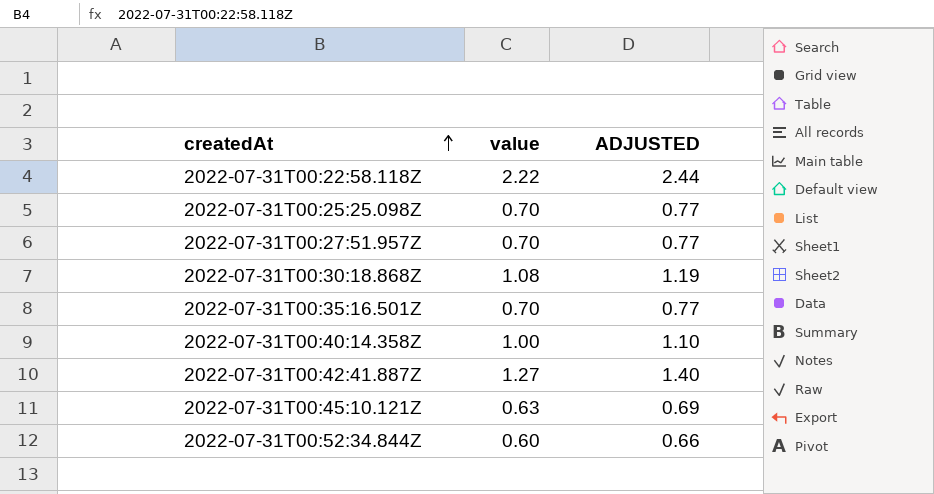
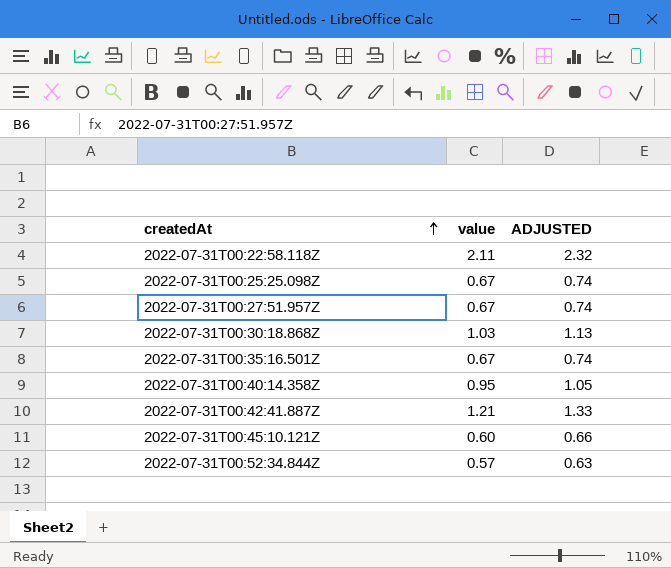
2022-07-31T00:22:58.118Z | value: 2.22 -> 2.11
2022-07-31T00:22:58.118Z | ADJUSTED: 2.44 -> 2.32
2022-07-31T00:25:25.098Z | value: 0.70 -> 0.67
2022-07-31T00:25:25.098Z | ADJUSTED: 0.77 -> 0.74
2022-07-31T00:27:51.957Z | value: 0.70 -> 0.67
2022-07-31T00:27:51.957Z | ADJUSTED: 0.77 -> 0.74
2022-07-31T00:30:18.868Z | value: 1.08 -> 1.03
2022-07-31T00:30:18.868Z | ADJUSTED: 1.19 -> 1.13
2022-07-31T00:35:16.501Z | value: 0.70 -> 0.67
2022-07-31T00:35:16.501Z | ADJUSTED: 0.77 -> 0.74
2022-07-31T00:40:14.358Z | value: 1.00 -> 0.95
2022-07-31T00:40:14.358Z | ADJUSTED: 1.10 -> 1.05
2022-07-31T00:42:41.887Z | value: 1.27 -> 1.21
2022-07-31T00:42:41.887Z | ADJUSTED: 1.40 -> 1.33
2022-07-31T00:45:10.121Z | value: 0.63 -> 0.60
2022-07-31T00:45:10.121Z | ADJUSTED: 0.69 -> 0.66
2022-07-31T00:52:34.844Z | value: 0.60 -> 0.57
2022-07-31T00:52:34.844Z | ADJUSTED: 0.66 -> 0.63

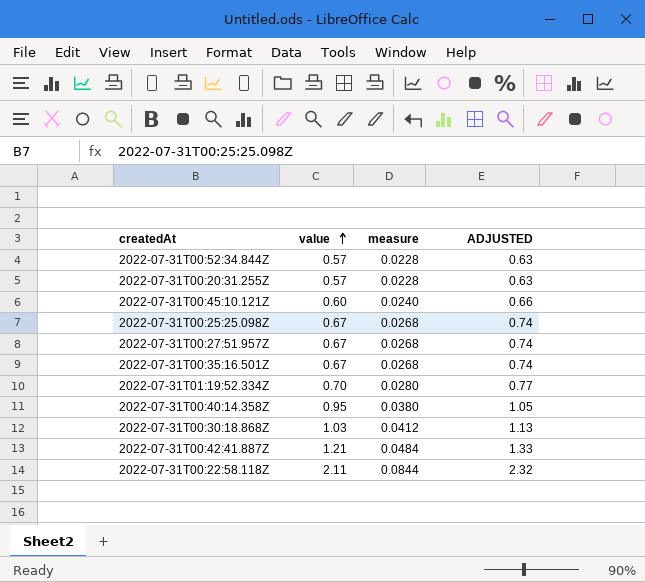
row order: createdAt ascending -> value ascending
column measure | formula: none -> [value] * 0.04
row 2022-07-31T00:20:31.255Z: none -> 0.57 | 0.0228 | 0.63
row 2022-07-31T01:19:52.334Z: none -> 0.70 | 0.0280 | 0.77

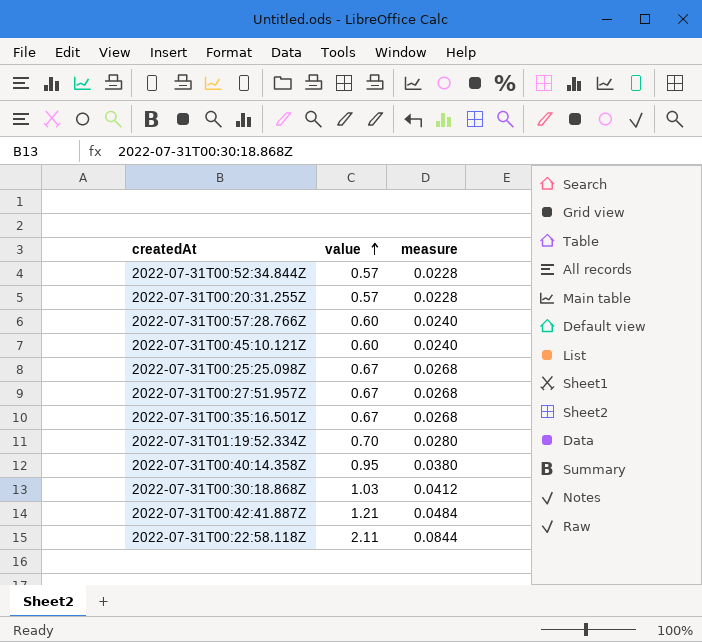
column ADJUSTED | formula: [value] * 1.1 -> none
row 2022-07-31T00:57:28.766Z: none -> 0.60 | 0.0240

